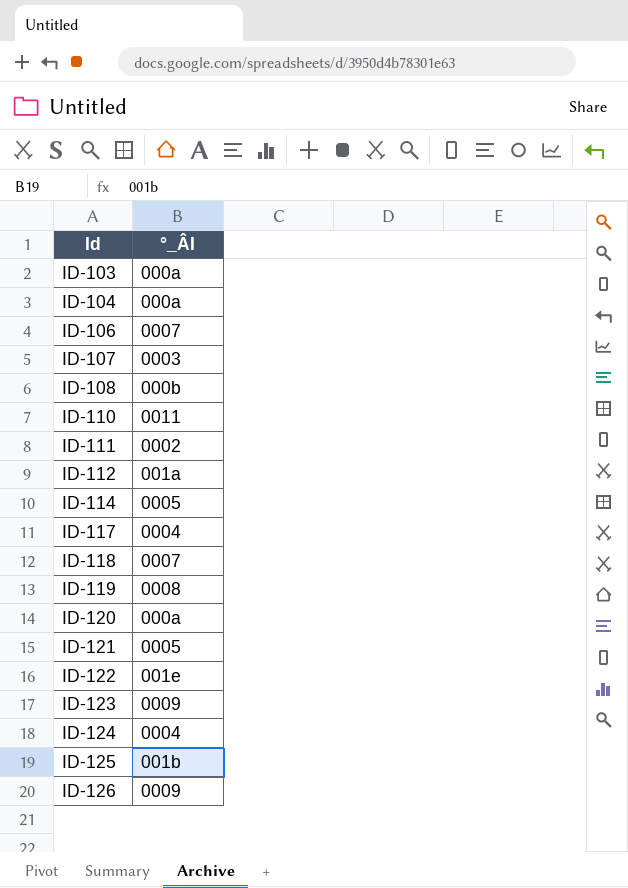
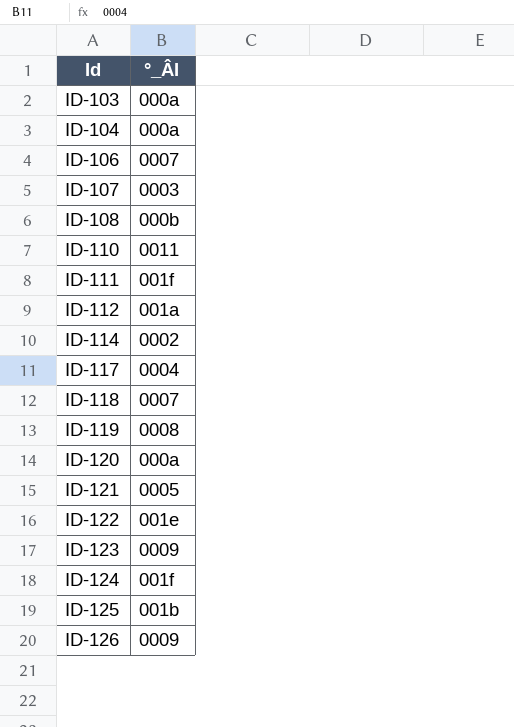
ID-111 | °_ÂI: 0002 -> 001f
ID-114 | °_ÂI: 0005 -> 0002
ID-124 | °_ÂI: 0004 -> 001f

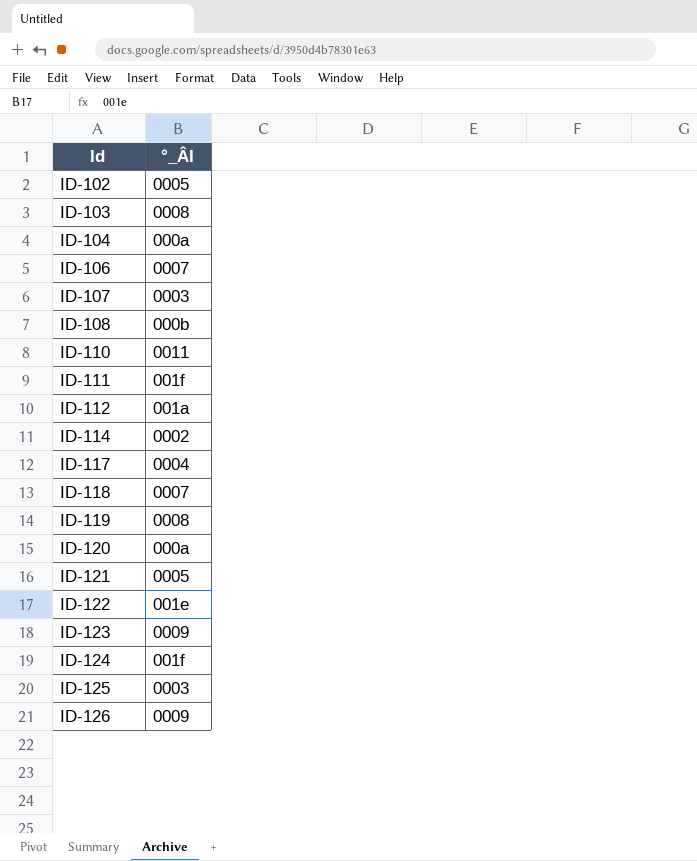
row ID-102: none -> 0005
ID-103 | °_ÂI: 000a -> 0008
ID-125 | °_ÂI: 001b -> 0003

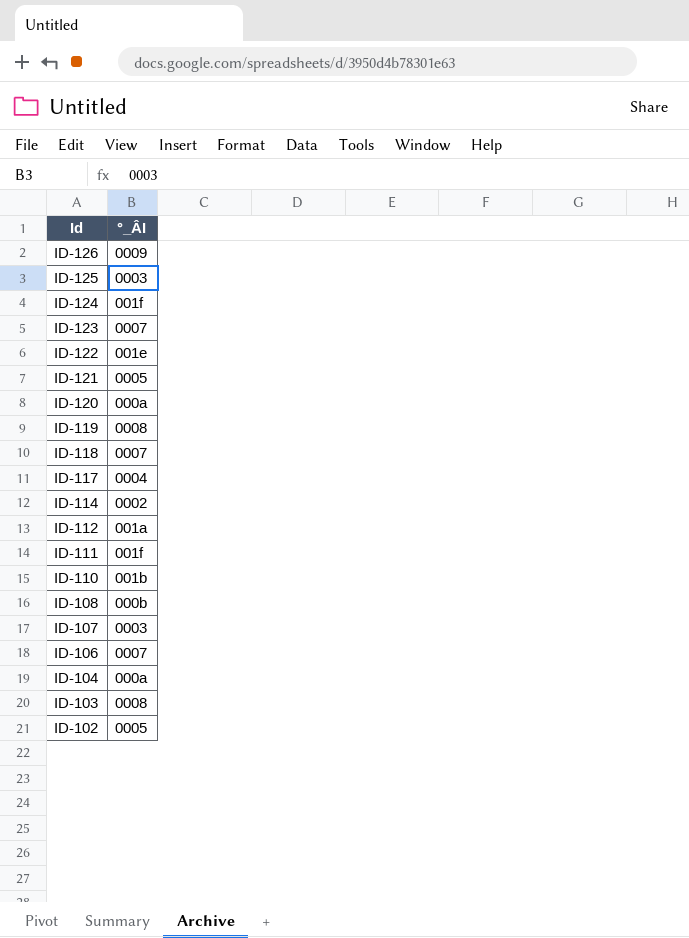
row order: Id ascending -> Id descending
ID-123 | °_ÂI: 0009 -> 0007
ID-110 | °_ÂI: 0011 -> 001b

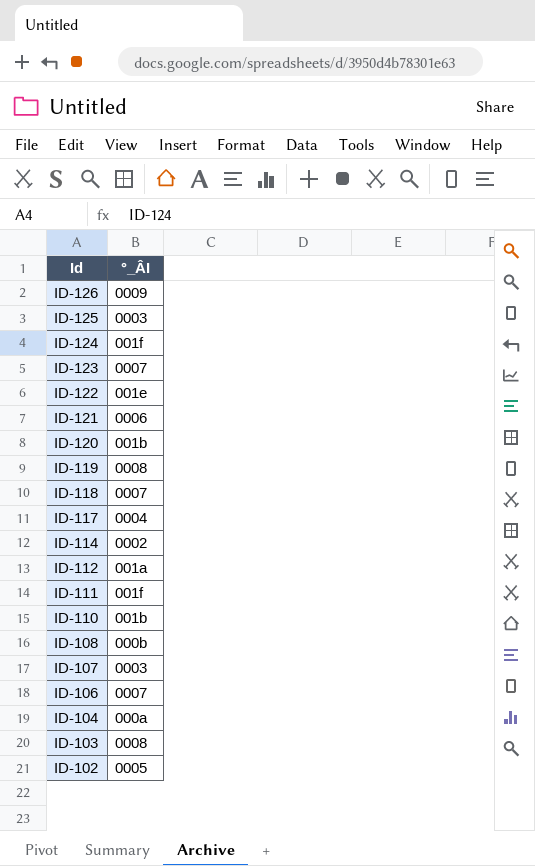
ID-121 | °_ÂI: 0005 -> 0006
ID-120 | °_ÂI: 000a -> 001b

